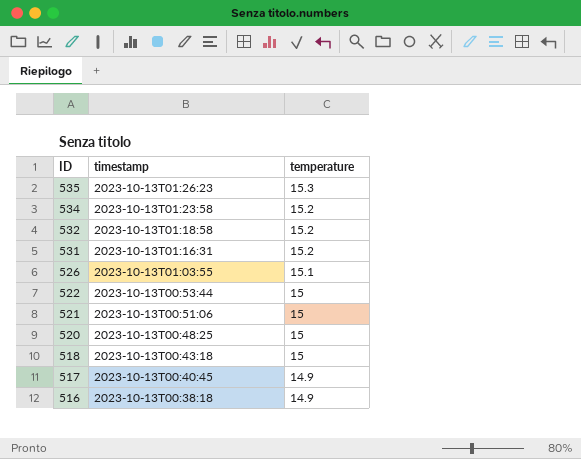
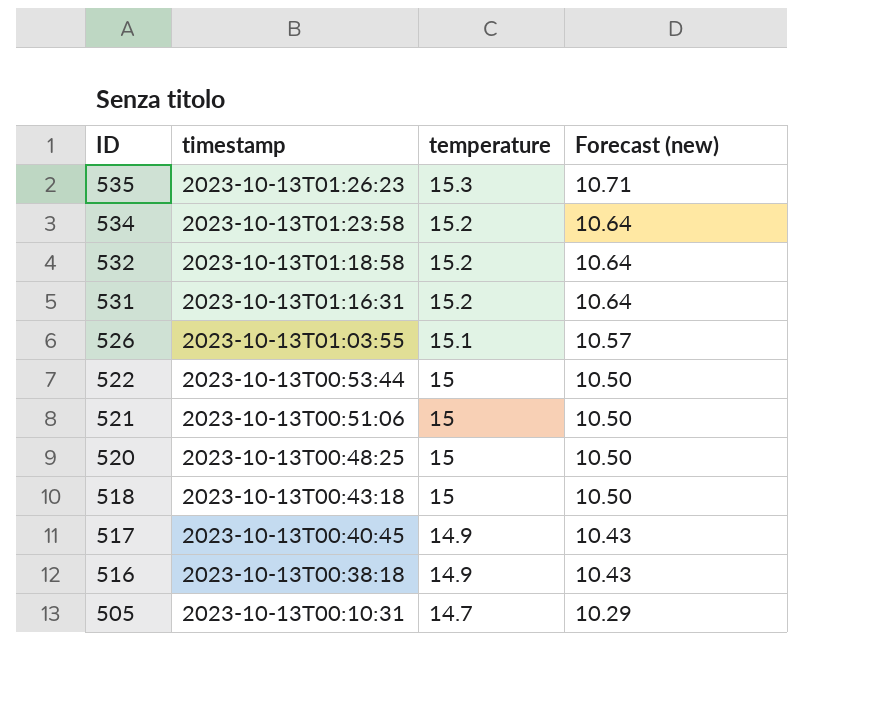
column Forecast (new) | formula: none -> [temperature] * 0.7
row 505: none -> 2023-10-13T00:10:31 | 14.7 | 10.29

